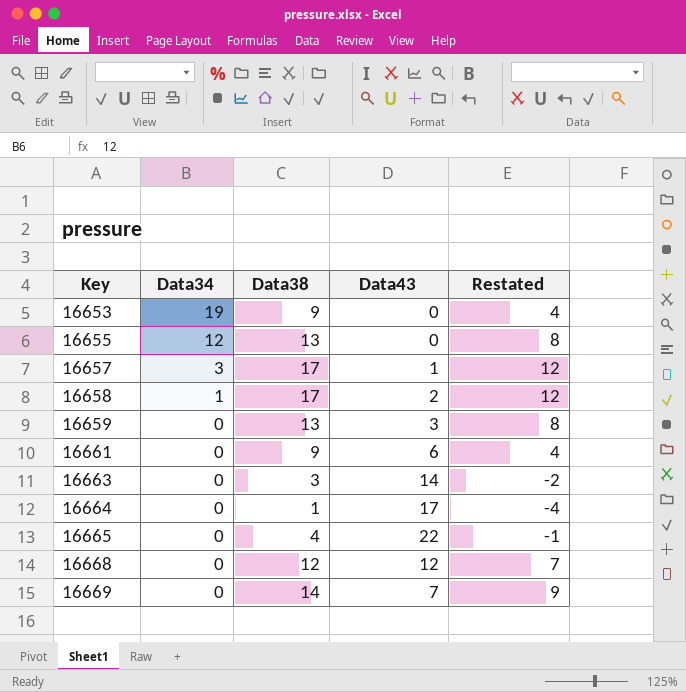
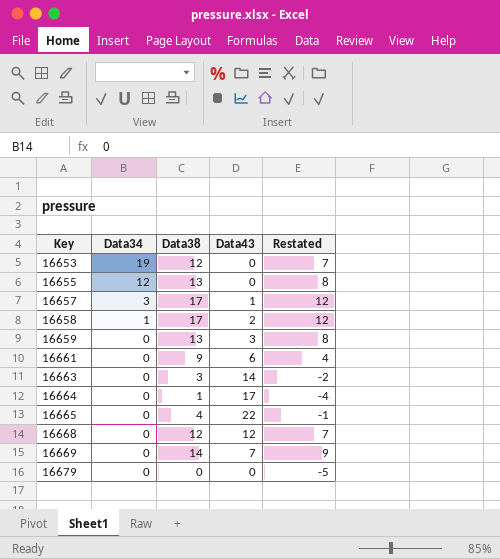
16653 | Data38: 9 -> 12
16653 | Restated: 4 -> 7
row 16679: none -> 0 | 0 | 0 | -5

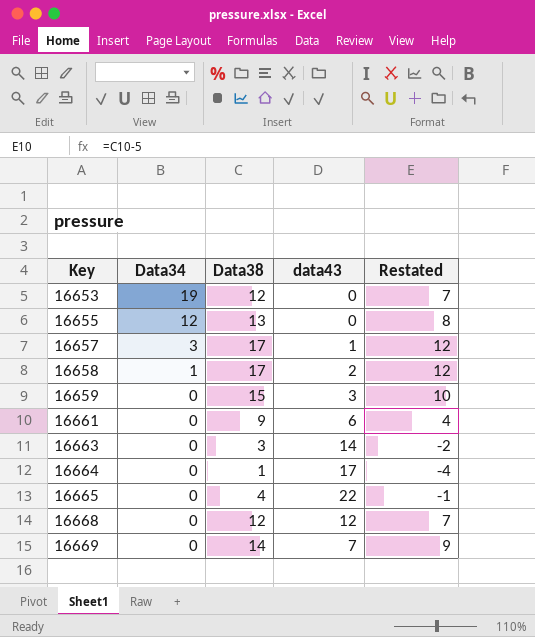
column name: Data43 -> data43
row 16679: 0 | 0 | 0 | -5 -> none
16659 | Data38: 13 -> 15
16659 | Restated: 8 -> 10

